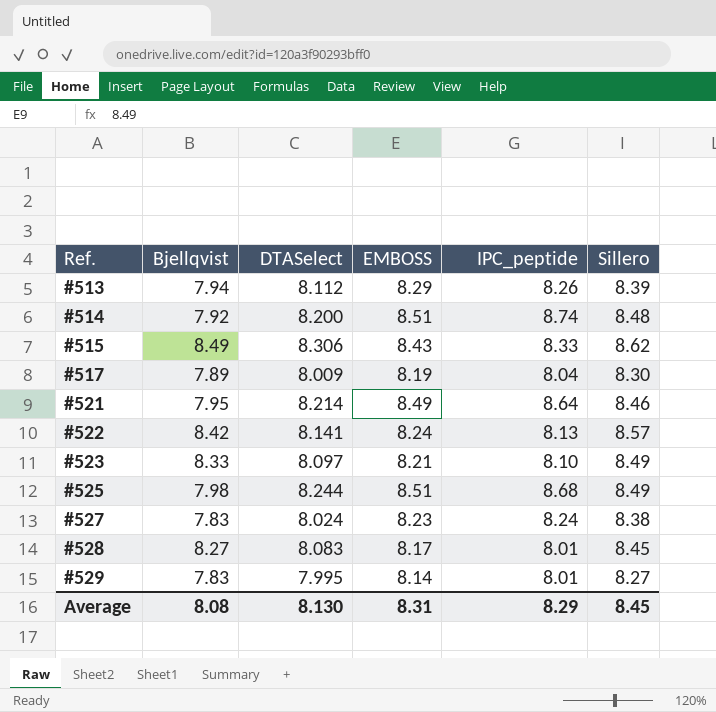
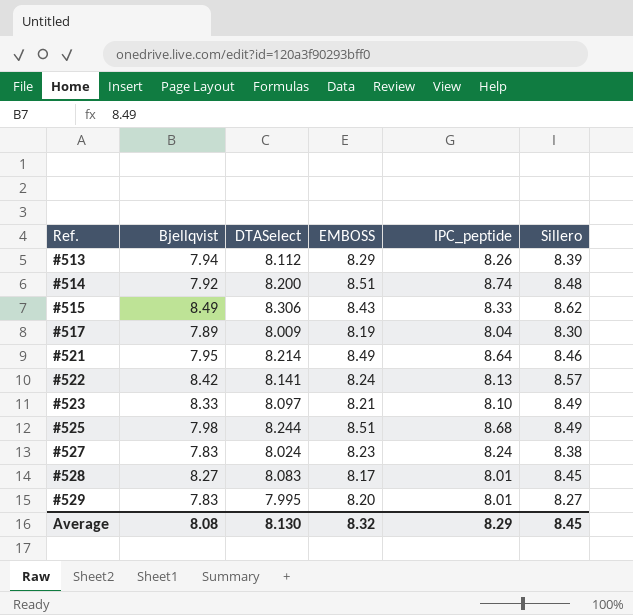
#529 | EMBOSS: 8.14 -> 8.20
Average | EMBOSS: 8.31 -> 8.32

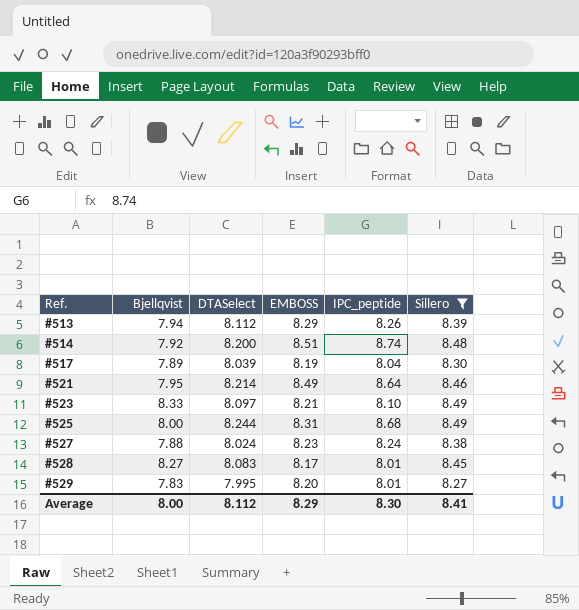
filter: none -> Sillero <= 8.49
#517 | DTASelect: 8.009 -> 8.039
#525 | Bjellqvist: 7.98 -> 8.00
#525 | EMBOSS: 8.51 -> 8.31
#527 | Bjellqvist: 7.83 -> 7.88
Average | Bjellqvist: 8.08 -> 8.00
Average | DTASelect: 8.130 -> 8.112
Average | EMBOSS: 8.32 -> 8.29
Average | IPC_peptide: 8.29 -> 8.30
Average | Sillero: 8.45 -> 8.41

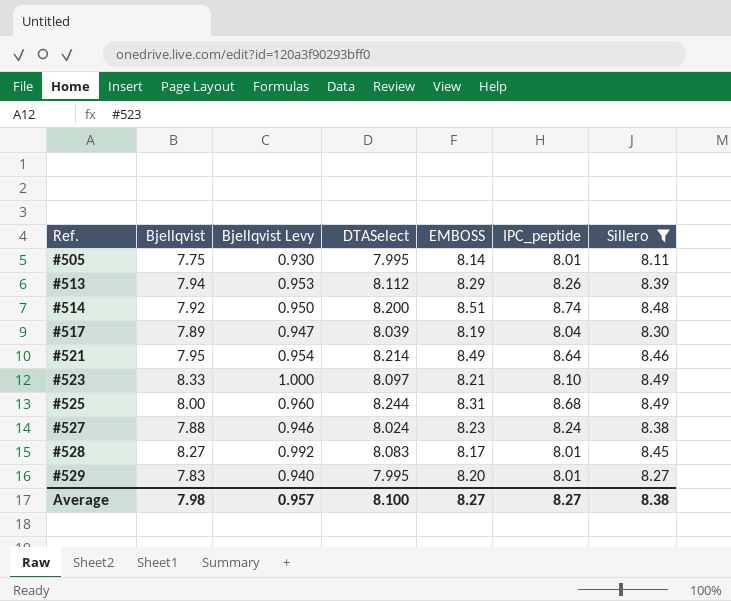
column Bjellqvist Levy | formula: none -> [Bjellqvist] * 0.12
row #505: none -> 7.75 | 0.930 | 7.995 | 8.14 | 8.01 | 8.11
Average | Bjellqvist: 8.00 -> 7.98
Average | DTASelect: 8.112 -> 8.100
Average | EMBOSS: 8.29 -> 8.27
Average | IPC_peptide: 8.30 -> 8.27
Average | Sillero: 8.41 -> 8.38

